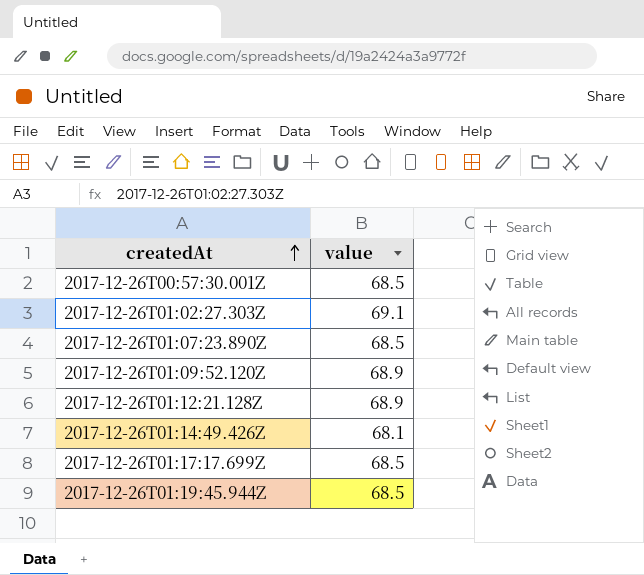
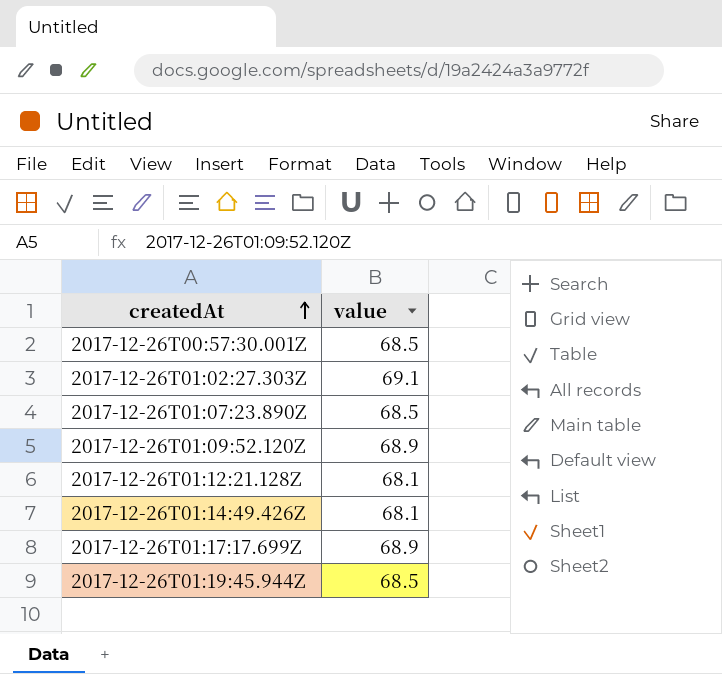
2017-12-26T01:12:21.128Z | value: 68.9 -> 68.1
2017-12-26T01:17:17.699Z | value: 68.5 -> 68.9

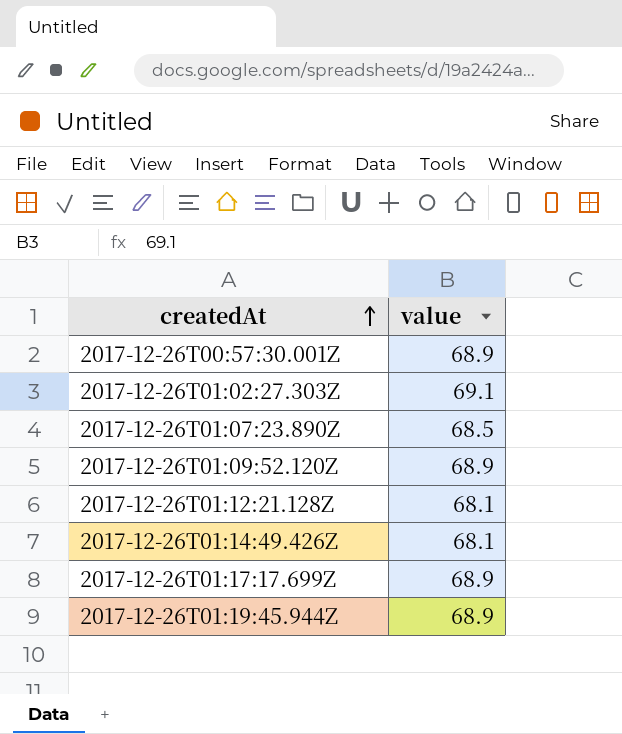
2017-12-26T00:57:30.001Z | value: 68.5 -> 68.9
2017-12-26T01:19:45.944Z | value: 68.5 -> 68.9

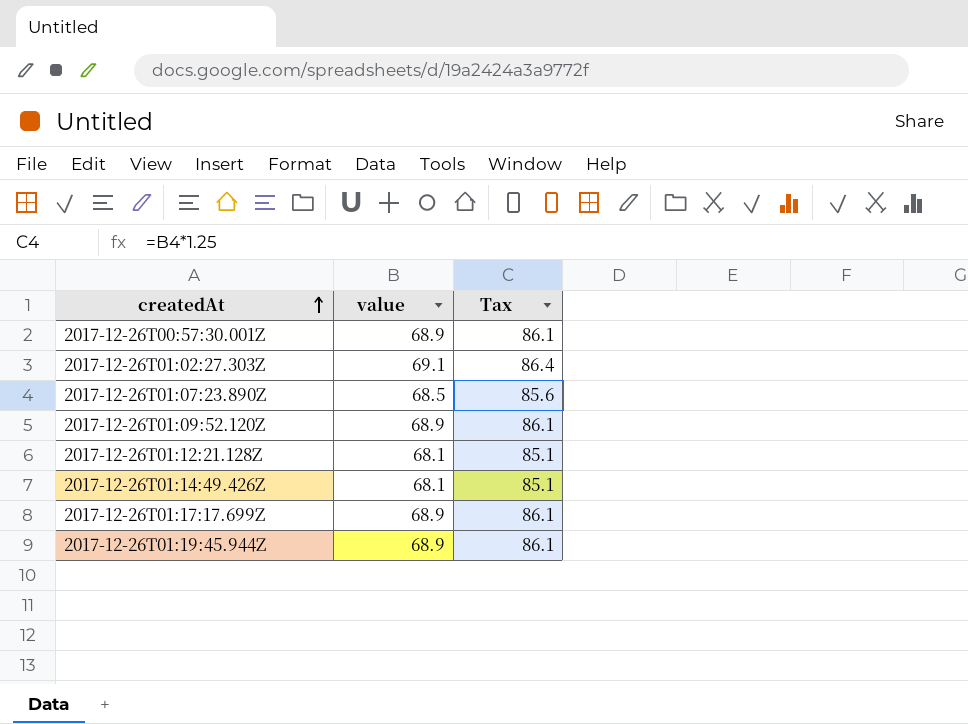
column Tax | formula: none -> [value] * 1.25

